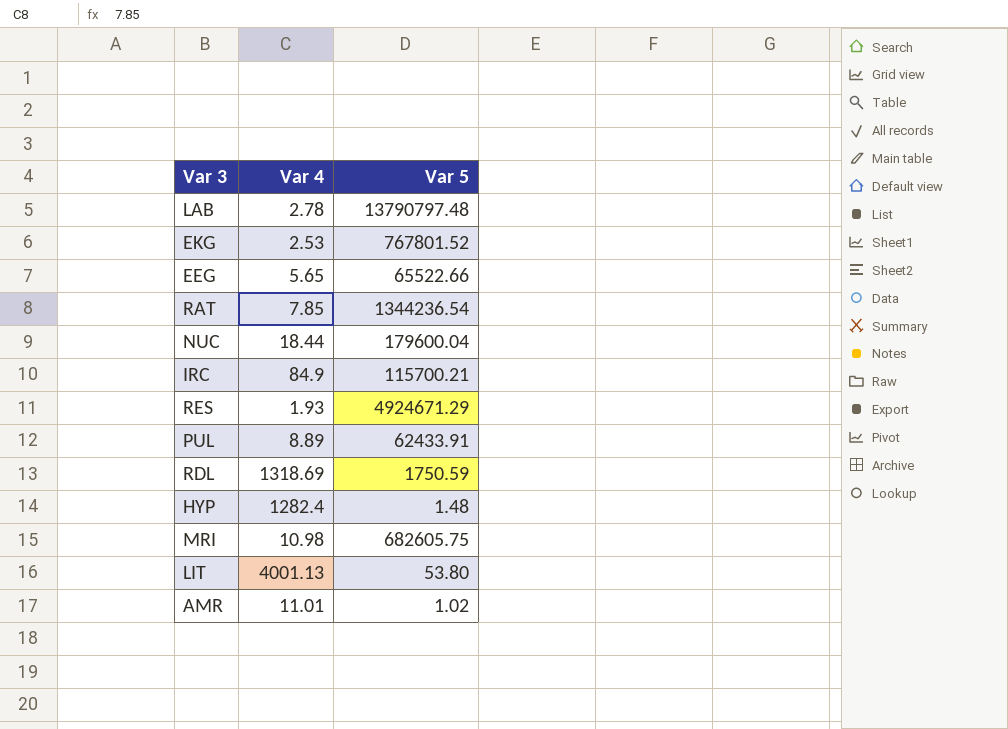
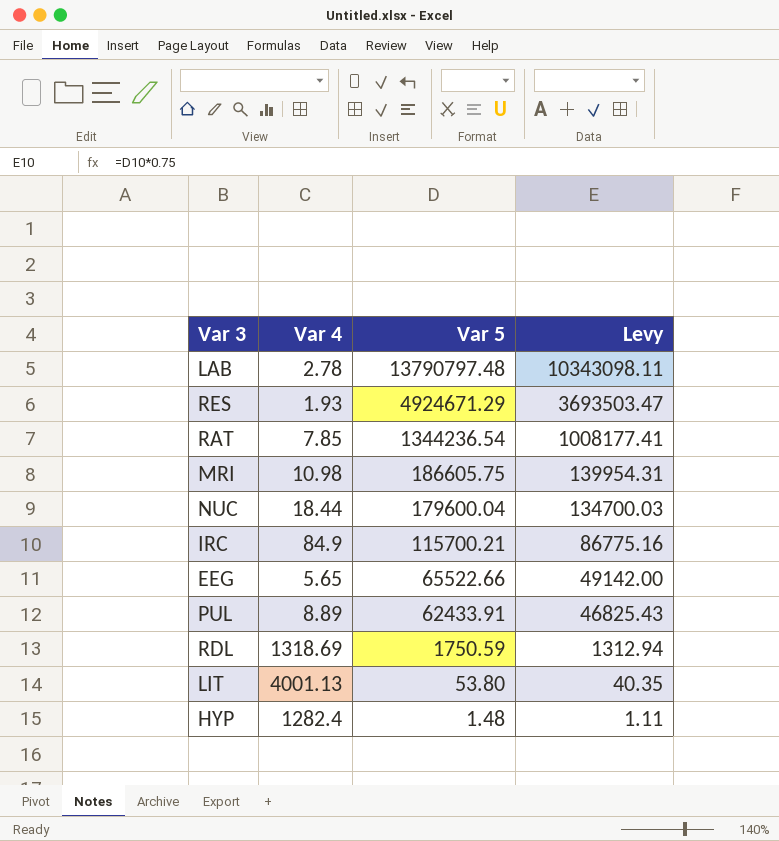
row order: none -> Var 5 descending
column Levy | formula: none -> [Var 5] * 0.75
row EKG: 2.53 | 767801.52 -> none
row AMR: 11.01 | 1.02 -> none
MRI | Var 5: 682605.75 -> 186605.75

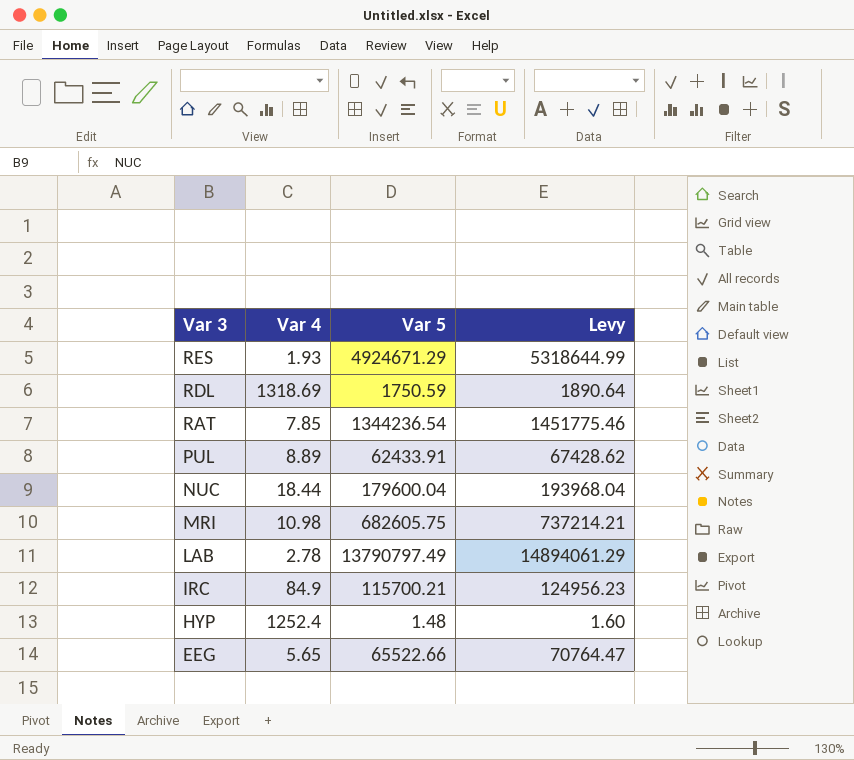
row order: Var 5 descending -> Var 3 descending
column Levy | formula: [Var 5] * 0.75 -> [Var 5] * 1.08
row LIT: 4001.13 | 53.80 | 40.35 -> none
MRI | Var 5: 186605.75 -> 682605.75
LAB | Var 5: 13790797.48 -> 13790797.49
HYP | Var 4: 1282.4 -> 1252.4

